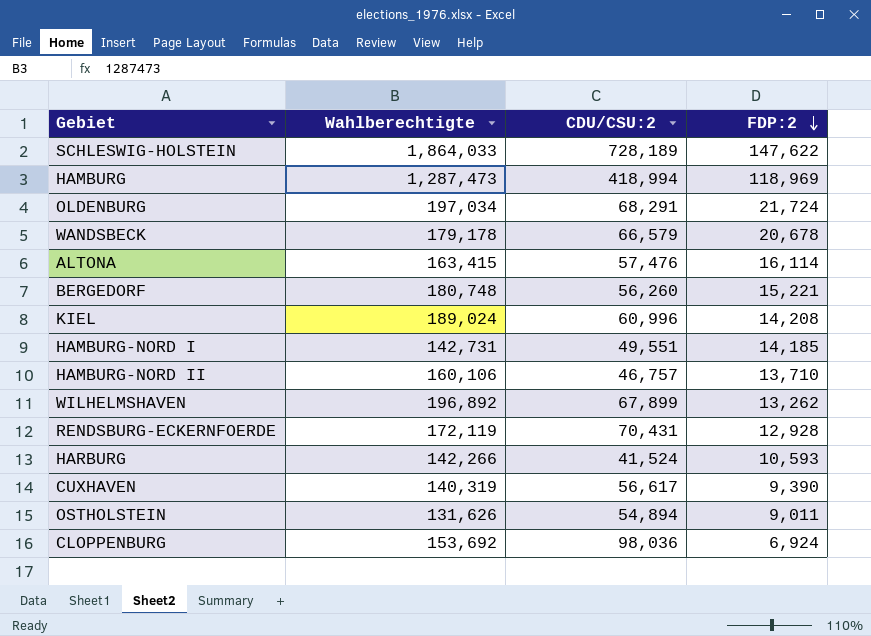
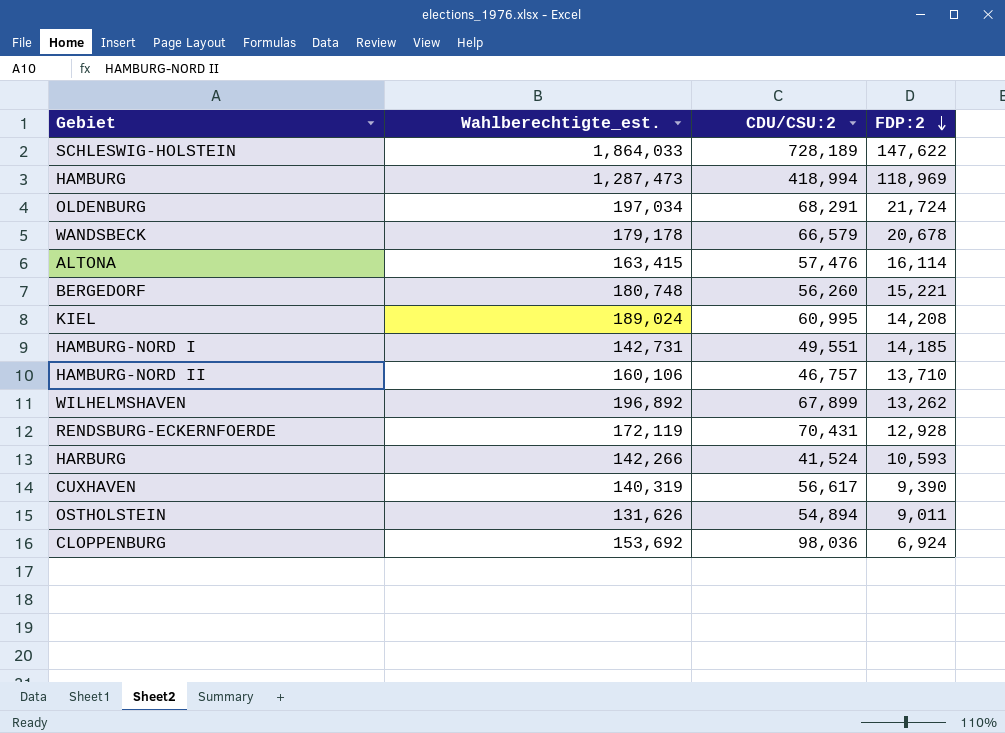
column name: Wahlberechtigte -> Wahlberechtigte_est.
KIEL | CDU/CSU:2: 60,996 -> 60,995

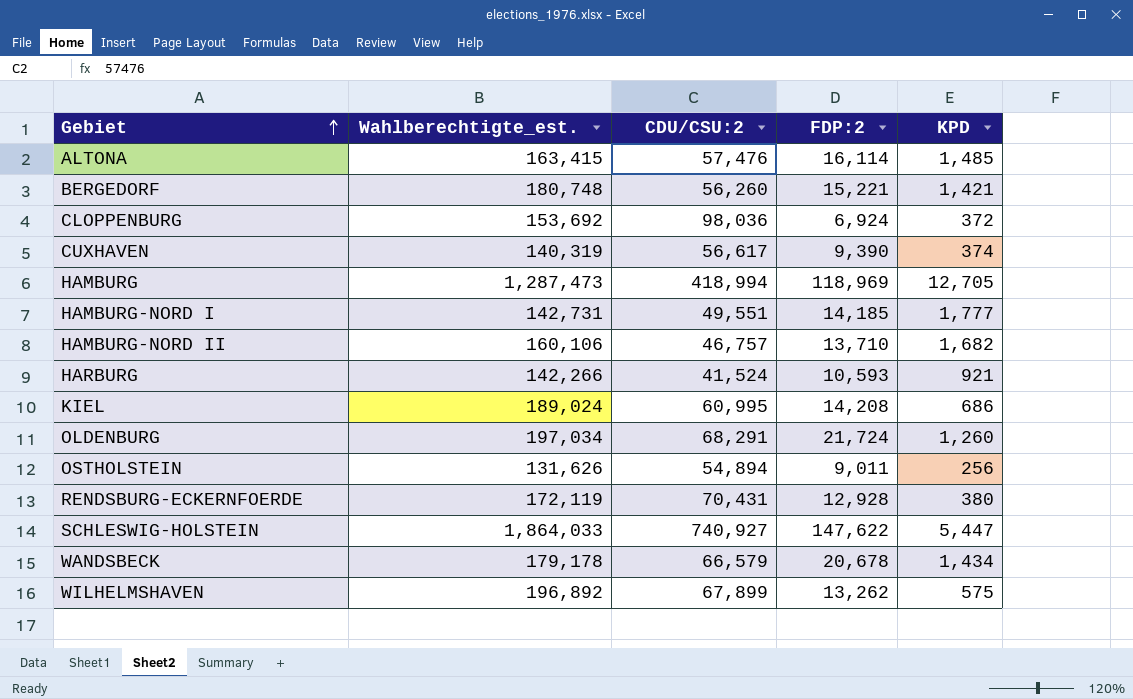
row order: FDP:2 descending -> Gebiet ascending
column KPD | position: none -> 5
SCHLESWIG-HOLSTEIN | CDU/CSU:2: 728,189 -> 740,927

